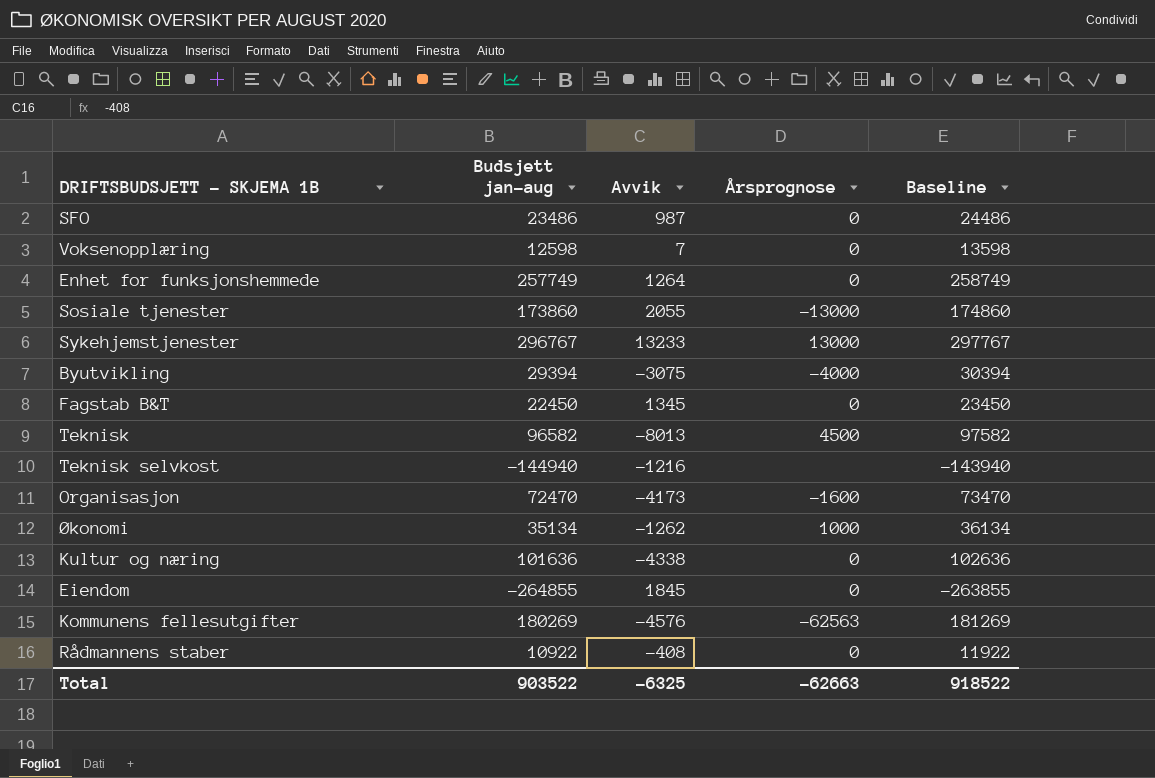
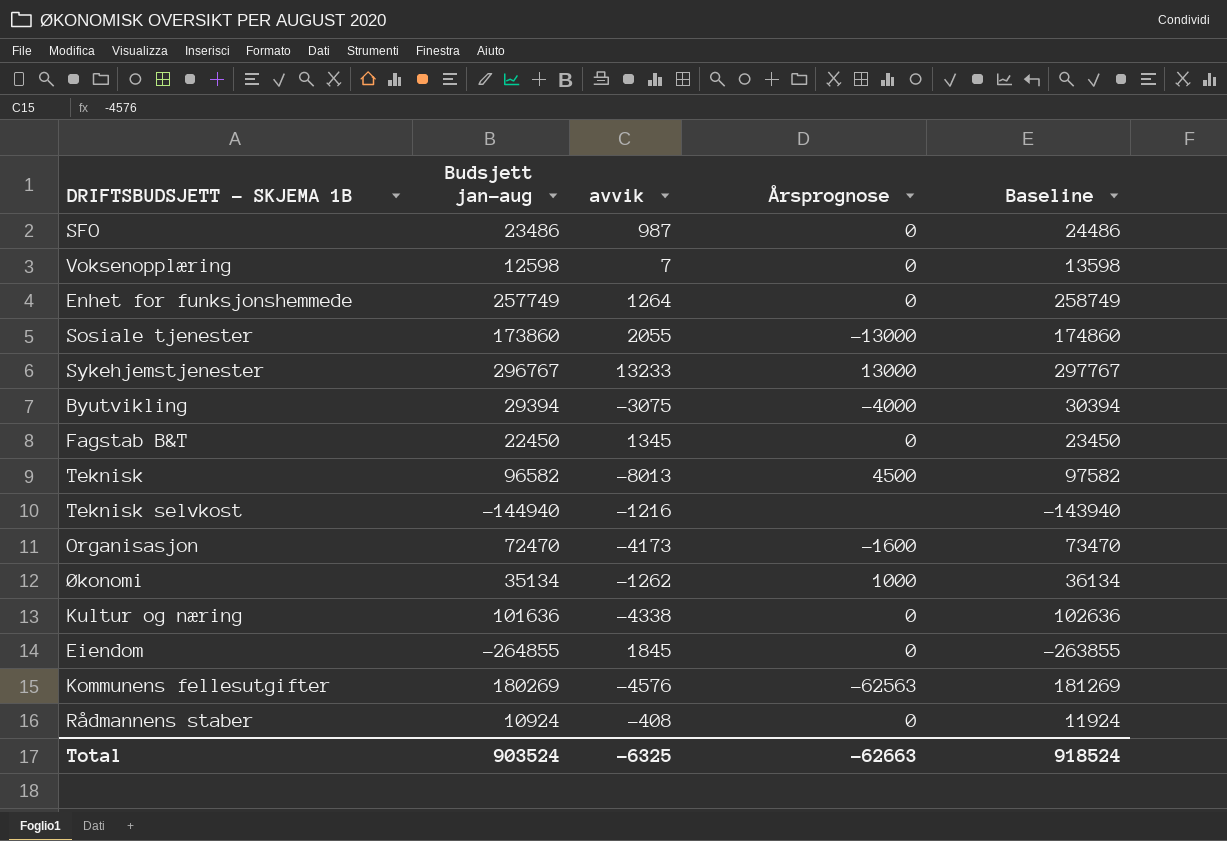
column name: Avvik -> avvik
Rådmannens staber | Budsjett jan-aug: 10922 -> 10924
Rådmannens staber | Baseline: 11922 -> 11924
Total | Budsjett jan-aug: 903522 -> 903524
Total | Baseline: 918522 -> 918524

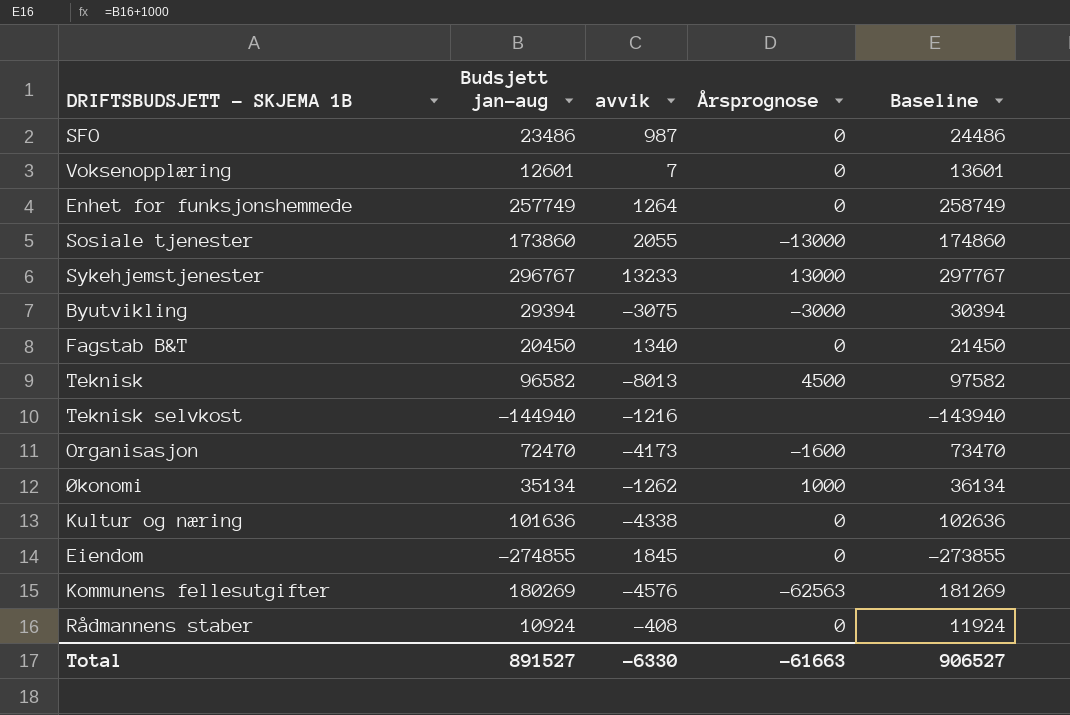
Voksenopplæring | Budsjett jan-aug: 12598 -> 12601
Voksenopplæring | Baseline: 13598 -> 13601
Byutvikling | Årsprognose: -4000 -> -3000
Fagstab B&T | Budsjett jan-aug: 22450 -> 20450
Fagstab B&T | avvik: 1345 -> 1340
Fagstab B&T | Baseline: 23450 -> 21450
Eiendom | Budsjett jan-aug: -264855 -> -274855
Eiendom | Baseline: -263855 -> -273855
Total | Budsjett jan-aug: 903524 -> 891527
Total | avvik: -6325 -> -6330
Total | Årsprognose: -62663 -> -61663
Total | Baseline: 918524 -> 906527

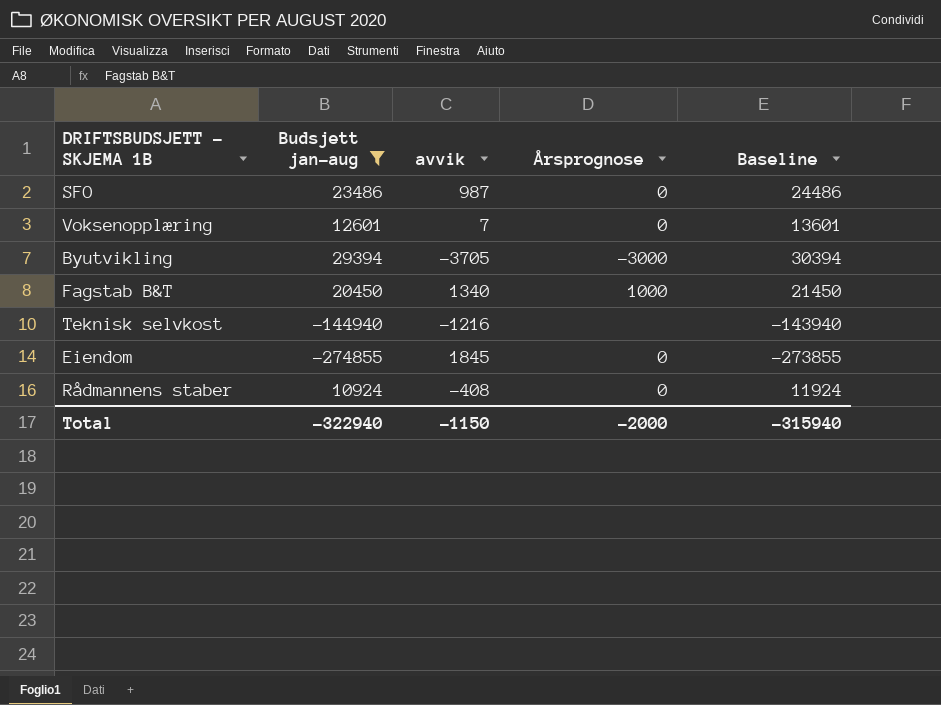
filter: none -> Budsjett jan-aug <= 29394
Byutvikling | avvik: -3075 -> -3705
Fagstab B&T | Årsprognose: 0 -> 1000
Total | Budsjett jan-aug: 891527 -> -322940
Total | avvik: -6330 -> -1150
Total | Årsprognose: -61663 -> -2000
Total | Baseline: 906527 -> -315940

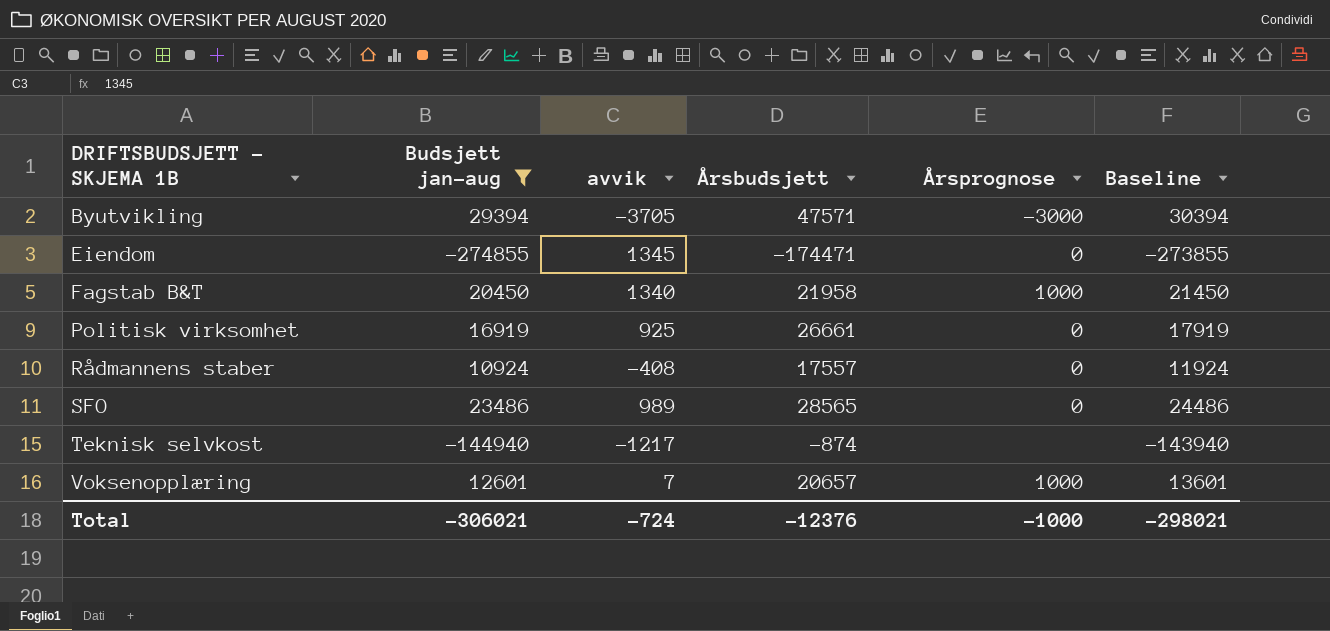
row order: none -> DRIFTSBUDSJETT - SKJEMA 1B ascending
column Årsbudsjett | position: none -> 4
Eiendom | avvik: 1845 -> 1345
row Politisk virksomhet: none -> 16919 | 925 | 26661 | 0 | 17919
SFO | avvik: 987 -> 989
Teknisk selvkost | avvik: -1216 -> -1217
Voksenopplæring | Årsprognose: 0 -> 1000
Total | Budsjett jan-aug: -322940 -> -306021
Total | avvik: -1150 -> -724
Total | Årsprognose: -2000 -> -1000
Total | Baseline: -315940 -> -298021

